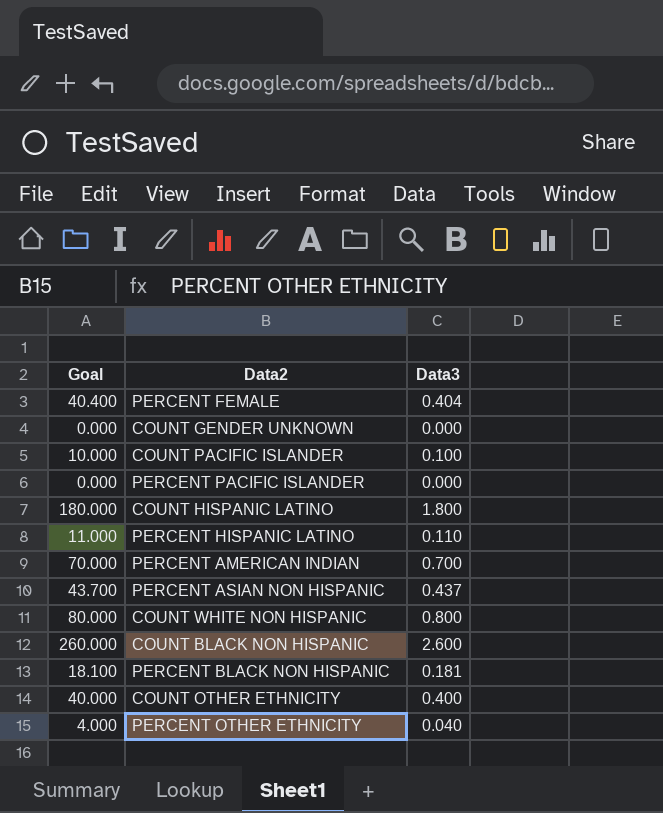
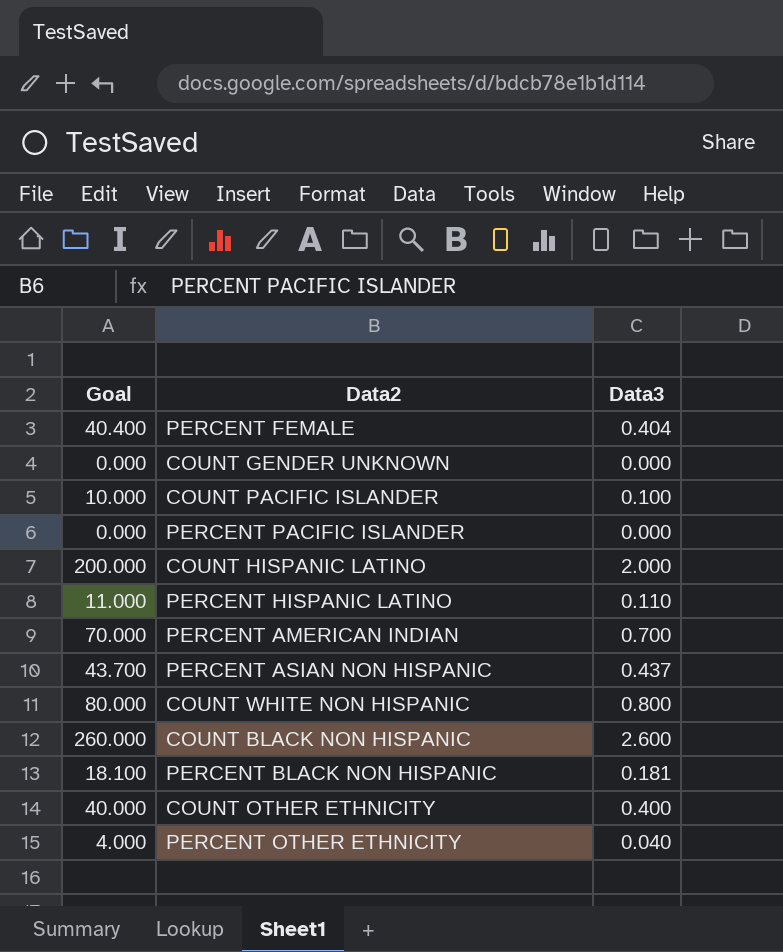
COUNT HISPANIC LATINO | Goal: 180.000 -> 200.000
COUNT HISPANIC LATINO | Data3: 1.800 -> 2.000

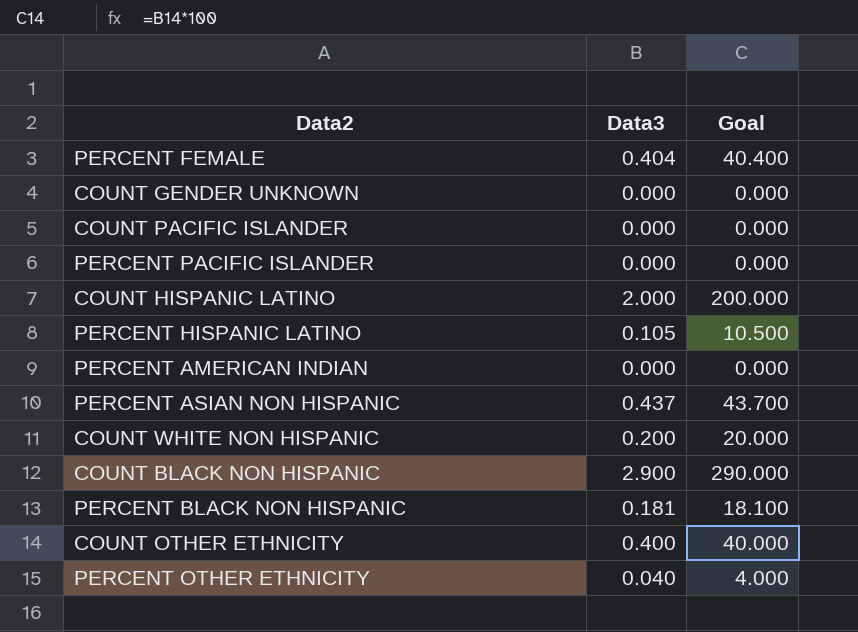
column Goal | position: 1 -> 3
COUNT PACIFIC ISLANDER | Data3: 0.100 -> 0.000
COUNT PACIFIC ISLANDER | Goal: 10.000 -> 0.000
PERCENT HISPANIC LATINO | Data3: 0.110 -> 0.105
PERCENT HISPANIC LATINO | Goal: 11.000 -> 10.500
PERCENT AMERICAN INDIAN | Data3: 0.700 -> 0.000
PERCENT AMERICAN INDIAN | Goal: 70.000 -> 0.000
COUNT WHITE NON HISPANIC | Data3: 0.800 -> 0.200
COUNT WHITE NON HISPANIC | Goal: 80.000 -> 20.000
COUNT BLACK NON HISPANIC | Data3: 2.600 -> 2.900
COUNT BLACK NON HISPANIC | Goal: 260.000 -> 290.000

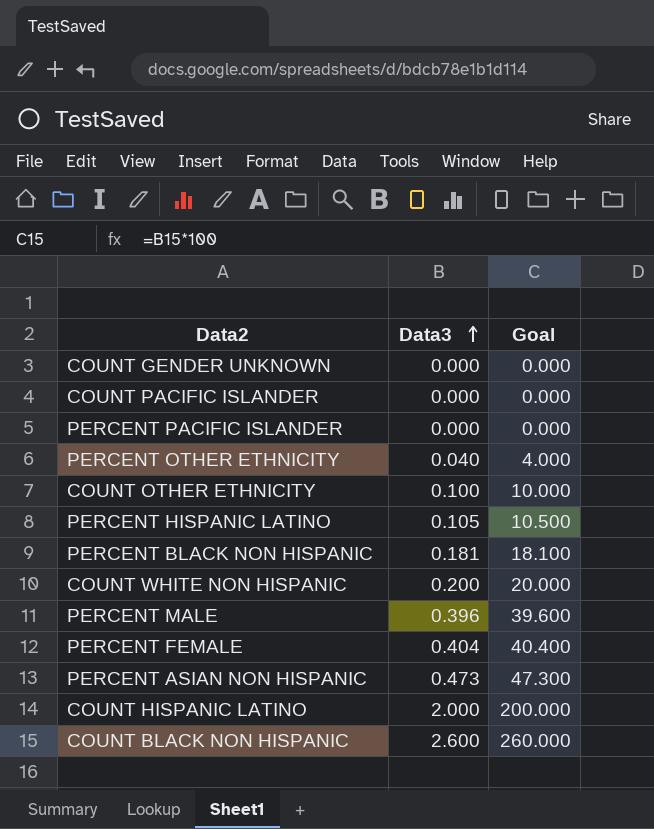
row order: none -> Data3 ascending
row PERCENT AMERICAN INDIAN: 0.000 | 0.000 -> none
COUNT OTHER ETHNICITY | Data3: 0.400 -> 0.100
COUNT OTHER ETHNICITY | Goal: 40.000 -> 10.000
row PERCENT MALE: none -> 0.396 | 39.600
PERCENT ASIAN NON HISPANIC | Data3: 0.437 -> 0.473
PERCENT ASIAN NON HISPANIC | Goal: 43.700 -> 47.300
COUNT BLACK NON HISPANIC | Data3: 2.900 -> 2.600
COUNT BLACK NON HISPANIC | Goal: 290.000 -> 260.000

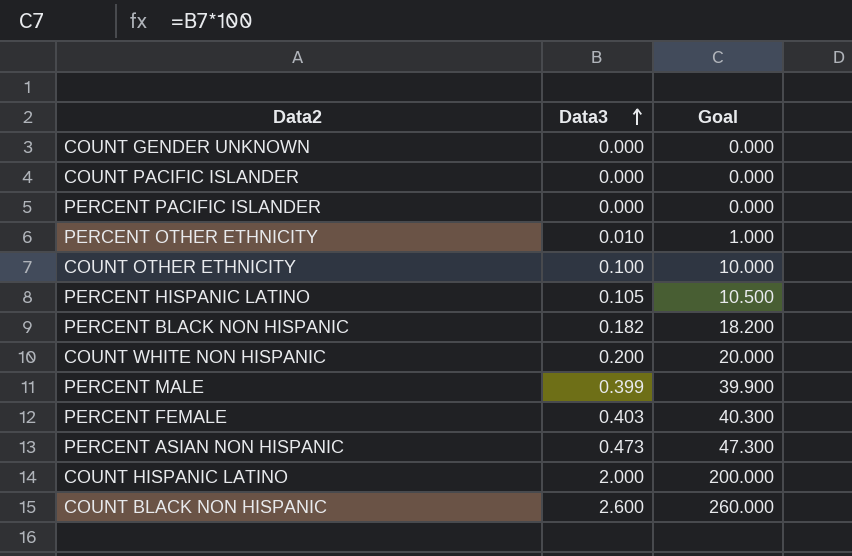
PERCENT OTHER ETHNICITY | Data3: 0.040 -> 0.010
PERCENT OTHER ETHNICITY | Goal: 4.000 -> 1.000
PERCENT BLACK NON HISPANIC | Data3: 0.181 -> 0.182
PERCENT BLACK NON HISPANIC | Goal: 18.100 -> 18.200
PERCENT MALE | Data3: 0.396 -> 0.399
PERCENT MALE | Goal: 39.600 -> 39.900
PERCENT FEMALE | Data3: 0.404 -> 0.403
PERCENT FEMALE | Goal: 40.400 -> 40.300

